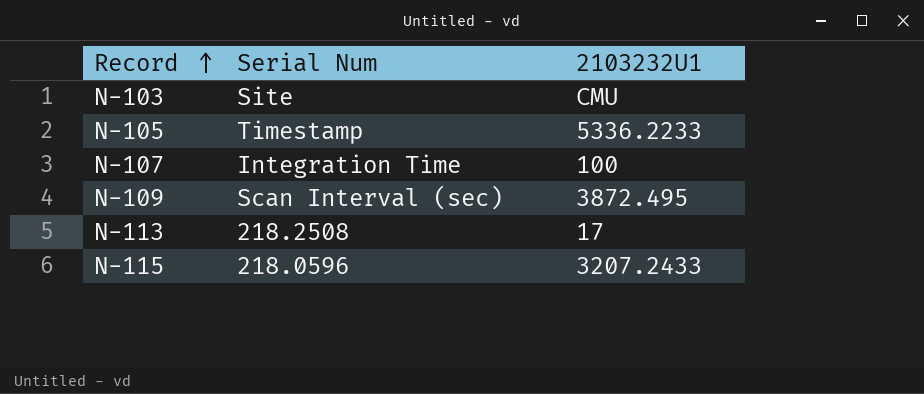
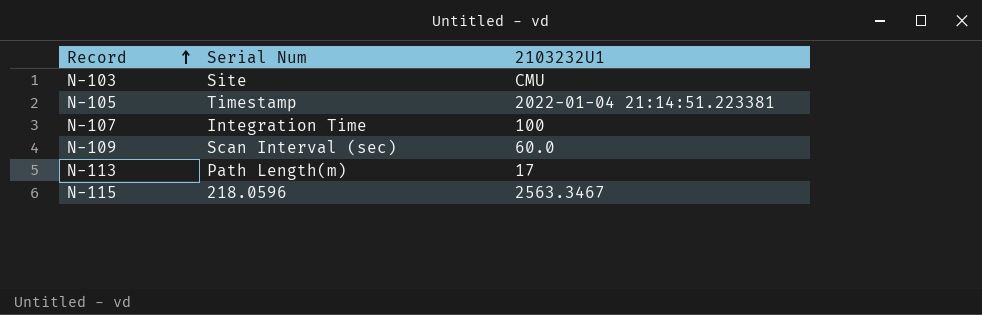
N-105 | 2103232U1: 5336.2233 -> 2022-01-04 21:14:51.223381
N-109 | 2103232U1: 3872.495 -> 60.0
N-113 | Serial Num: 218.2508 -> Path Length(m)
N-115 | 2103232U1: 3207.2433 -> 2563.3467

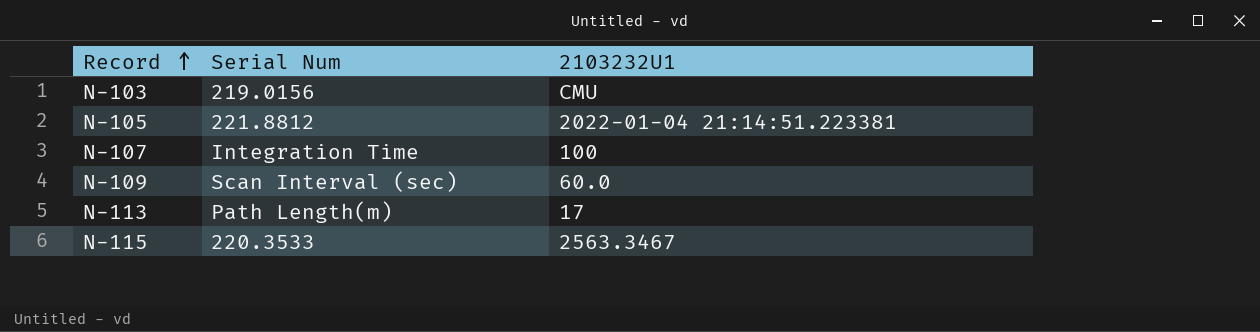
N-103 | Serial Num: Site -> 219.0156
N-105 | Serial Num: Timestamp -> 221.8812
N-115 | Serial Num: 218.0596 -> 220.3533

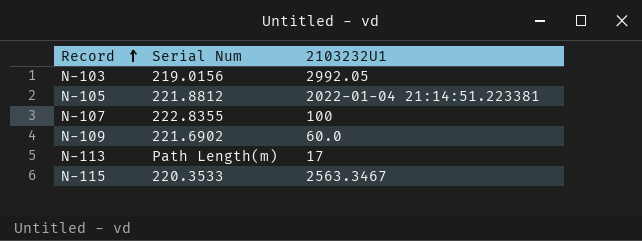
N-103 | 2103232U1: CMU -> 2992.05
N-107 | Serial Num: Integration Time -> 222.8355
N-109 | Serial Num: Scan Interval (sec) -> 221.6902

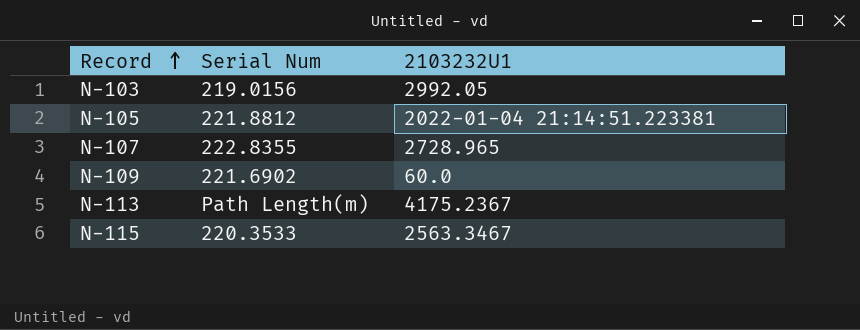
N-107 | 2103232U1: 100 -> 2728.965
N-113 | 2103232U1: 17 -> 4175.2367

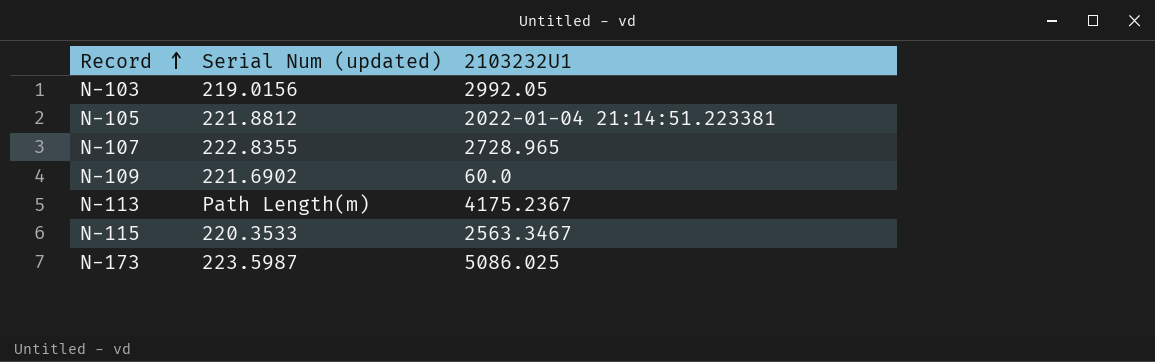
column name: Serial Num -> Serial Num (updated)
row N-173: none -> 223.5987 | 5086.025

